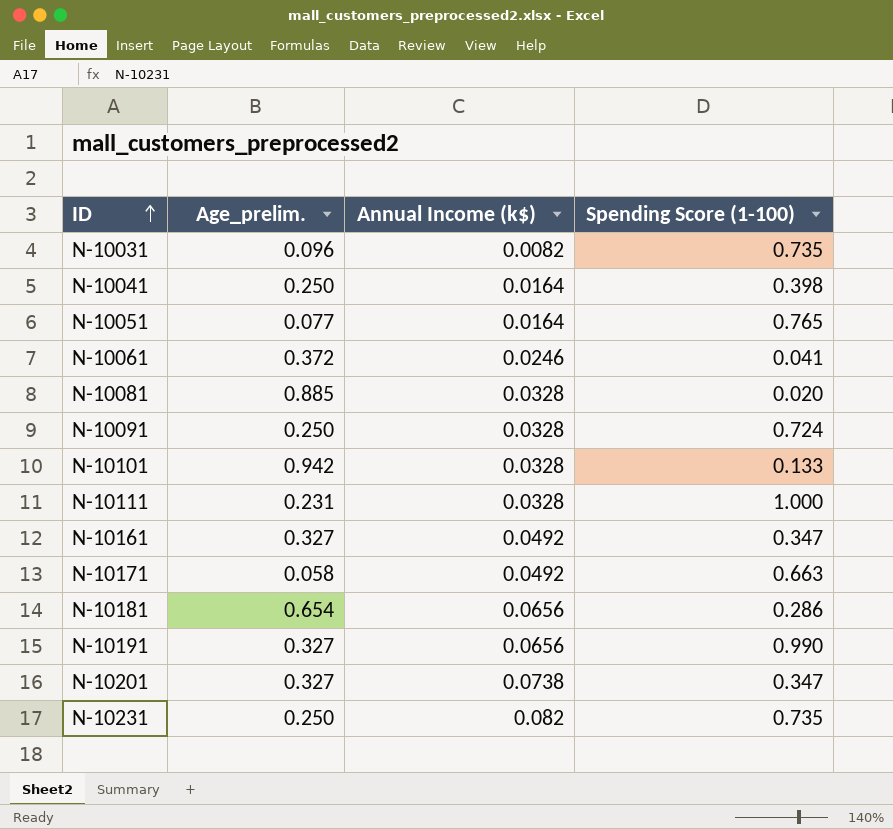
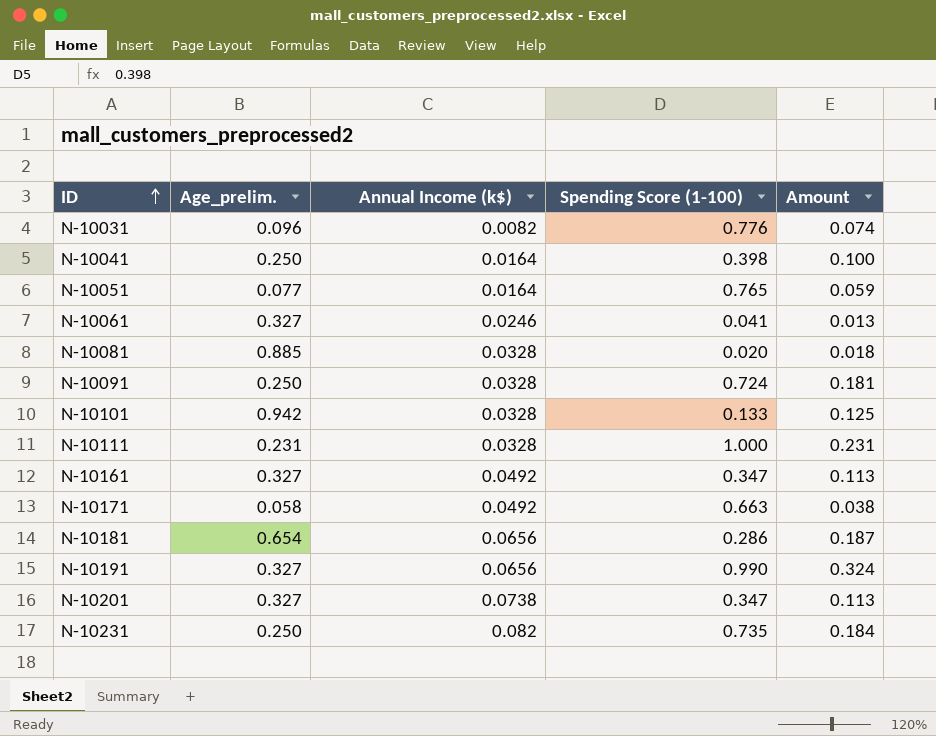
column Amount | formula: none -> [Age_prelim.] * [Spending Score (1-100)]
N-10031 | Spending Score (1-100): 0.735 -> 0.776
N-10061 | Age_prelim.: 0.372 -> 0.327

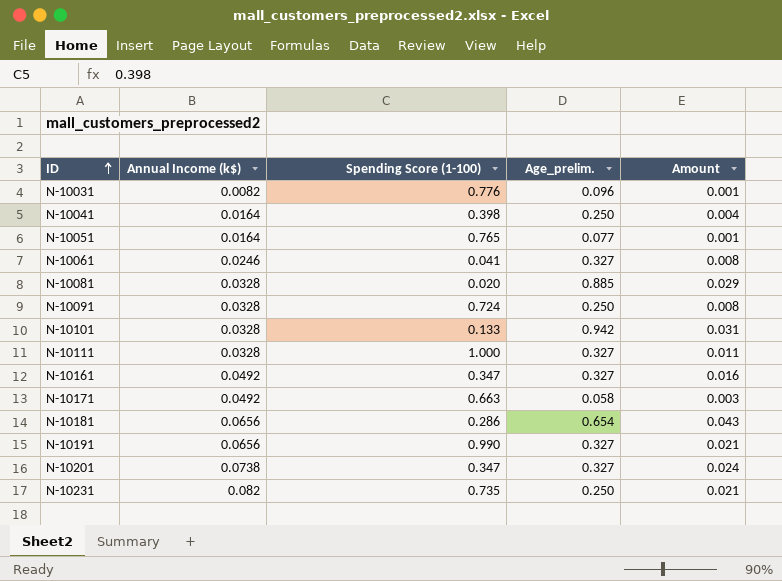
column Age_prelim. | position: 2 -> 4
column Amount | formula: [Age_prelim.] * [Spending Score (1-100)] -> [Annual Income (k$)] * [Age_prelim.]
N-10111 | Age_prelim.: 0.231 -> 0.327

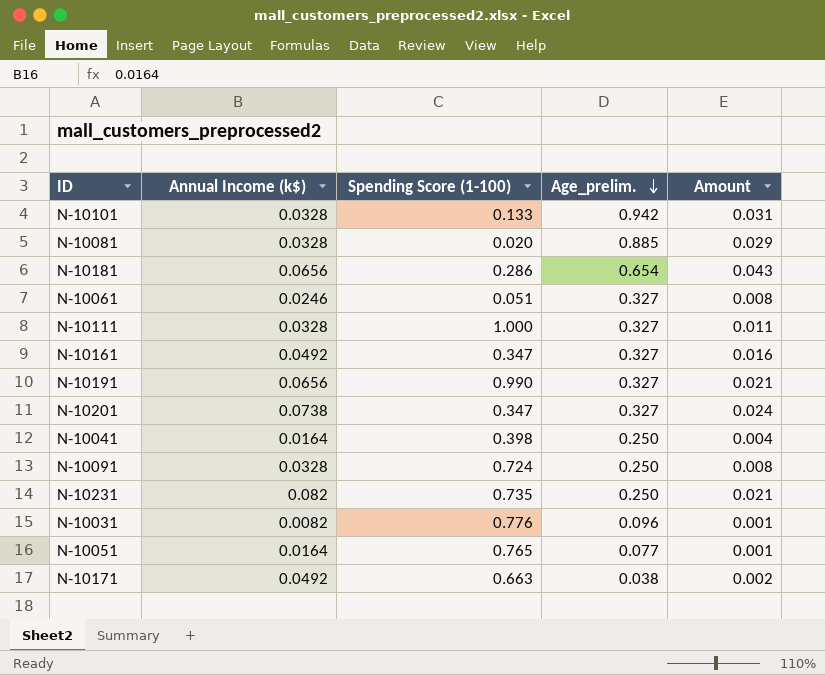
row order: ID ascending -> Age_prelim. descending
N-10061 | Spending Score (1-100): 0.041 -> 0.051
N-10171 | Age_prelim.: 0.058 -> 0.038
N-10171 | Amount: 0.003 -> 0.002

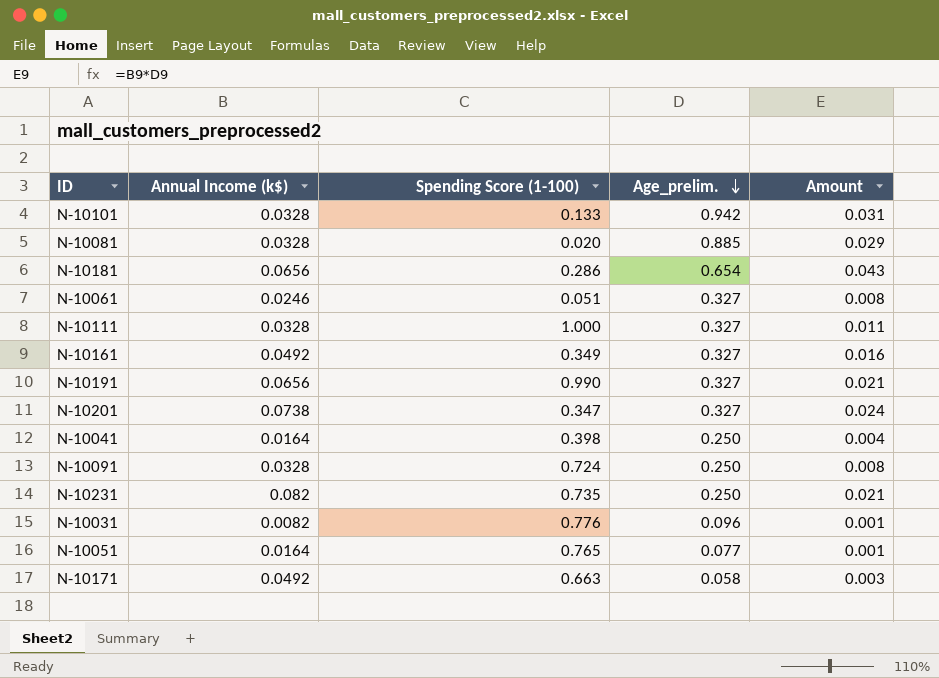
N-10161 | Spending Score (1-100): 0.347 -> 0.349
N-10171 | Age_prelim.: 0.038 -> 0.058
N-10171 | Amount: 0.002 -> 0.003

